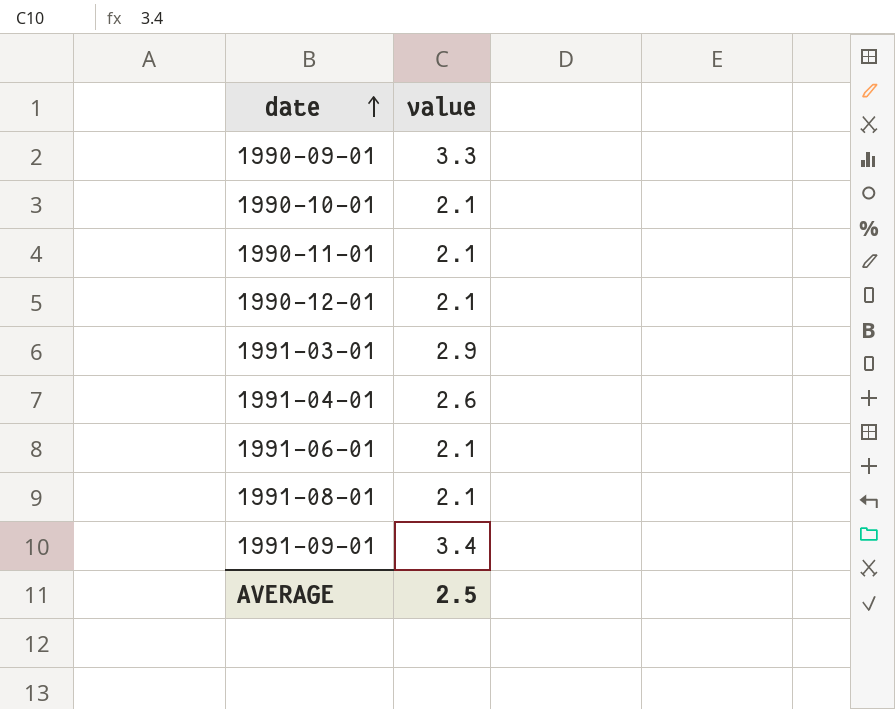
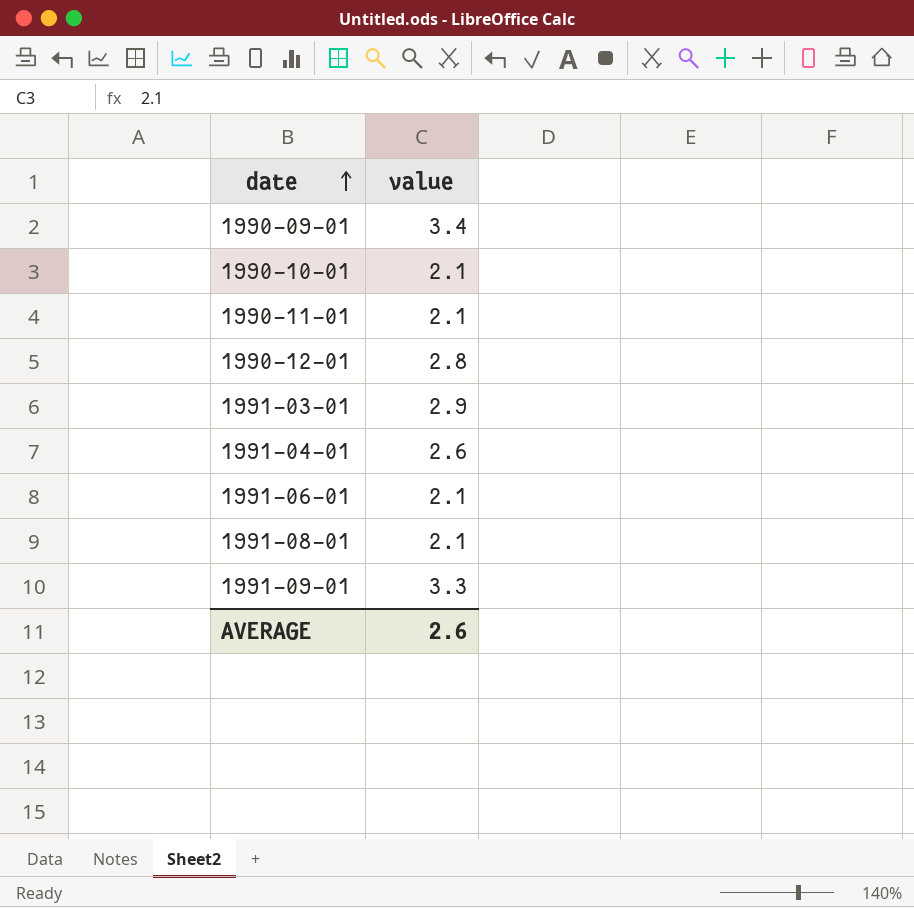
1990-09-01 | value: 3.3 -> 3.4
1990-12-01 | value: 2.1 -> 2.8
1991-09-01 | value: 3.4 -> 3.3
AVERAGE | value: 2.5 -> 2.6

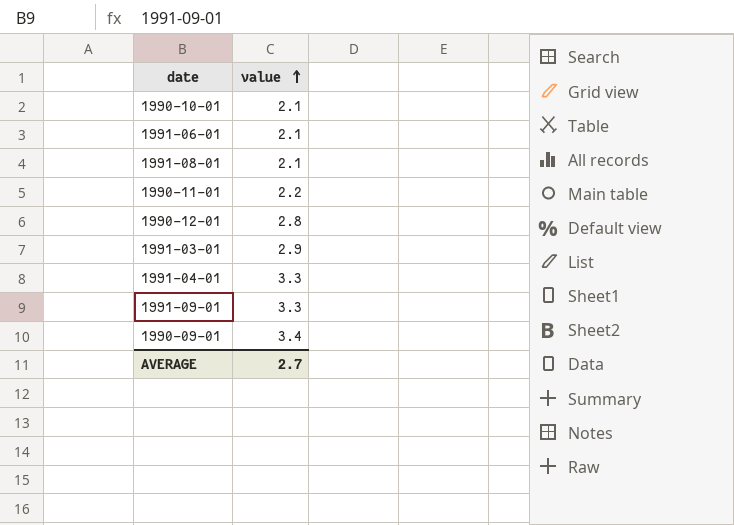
row order: date ascending -> value ascending
1990-11-01 | value: 2.1 -> 2.2
1991-04-01 | value: 2.6 -> 3.3
AVERAGE | value: 2.6 -> 2.7

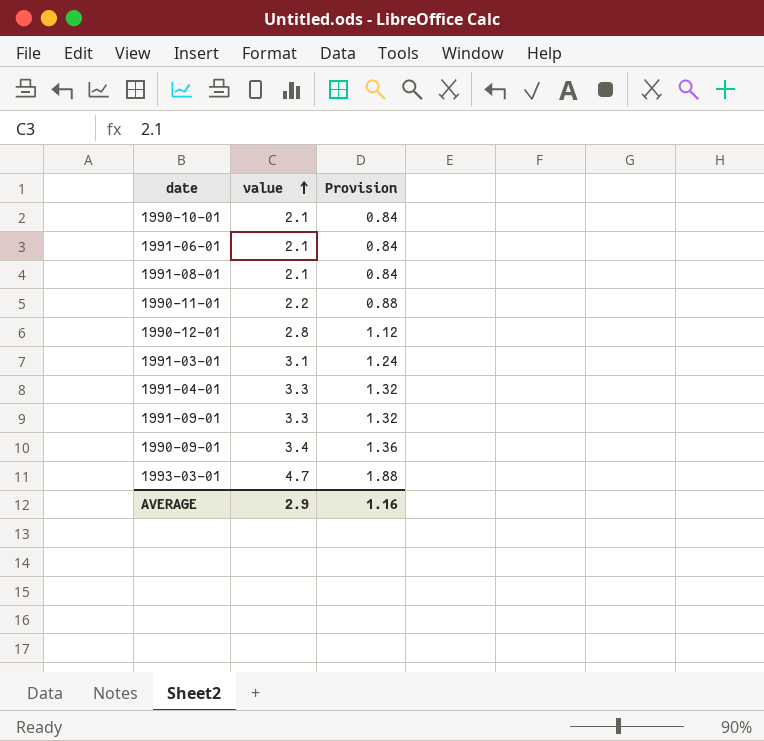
column Provision | formula: none -> [value] * 0.4
1991-03-01 | value: 2.9 -> 3.1
row 1993-03-01: none -> 4.7 | 1.88
AVERAGE | value: 2.7 -> 2.9

